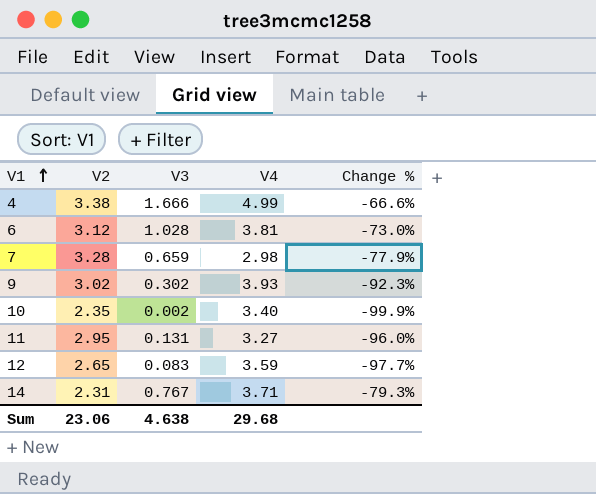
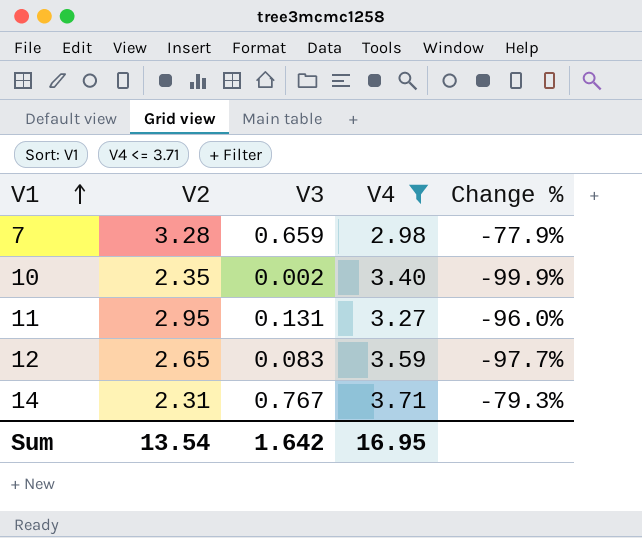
filter: none -> V4 <= 3.71
Sum | V2: 23.06 -> 13.54
Sum | V3: 4.638 -> 1.642
Sum | V4: 29.68 -> 16.95

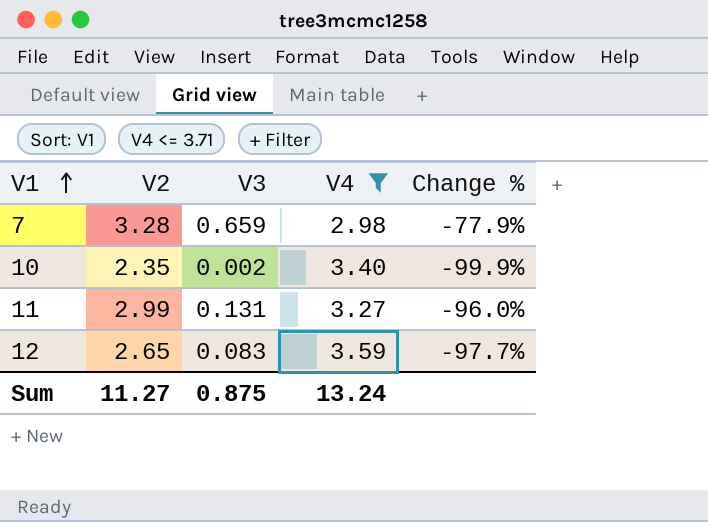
row 14: 2.31 | 0.767 | 3.71 | -79.3% -> none
11 | V2: 2.95 -> 2.99
Sum | V2: 13.54 -> 11.27
Sum | V3: 1.642 -> 0.875
Sum | V4: 16.95 -> 13.24

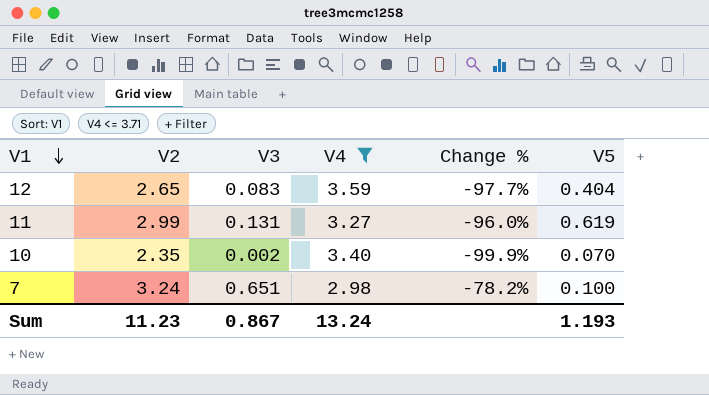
row order: V1 ascending -> V1 descending
column V5 | position: none -> 6
7 | V2: 3.28 -> 3.24
7 | V3: 0.659 -> 0.651
7 | Change %: -77.9% -> -78.2%
Sum | V2: 11.27 -> 11.23
Sum | V3: 0.875 -> 0.867

